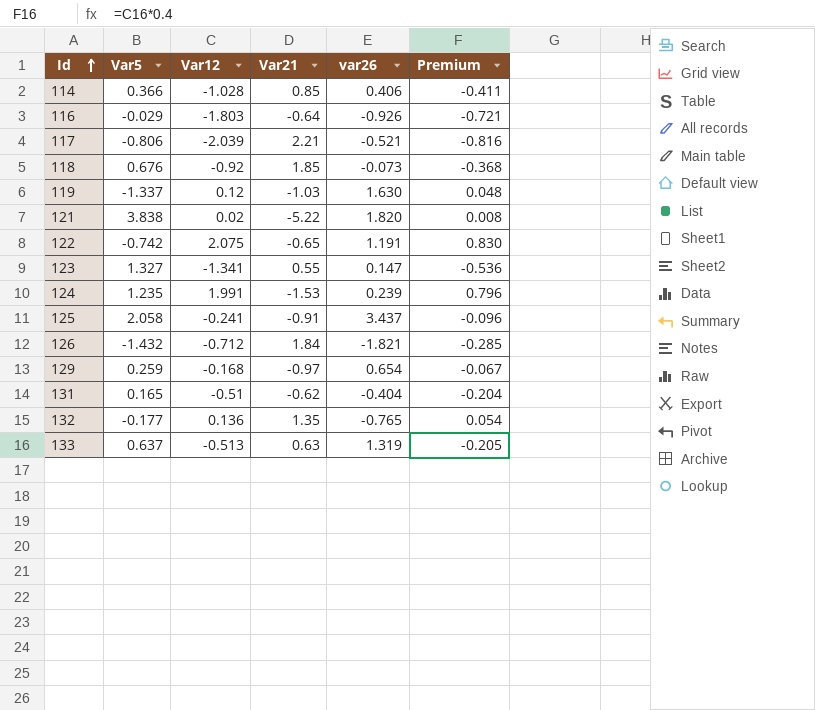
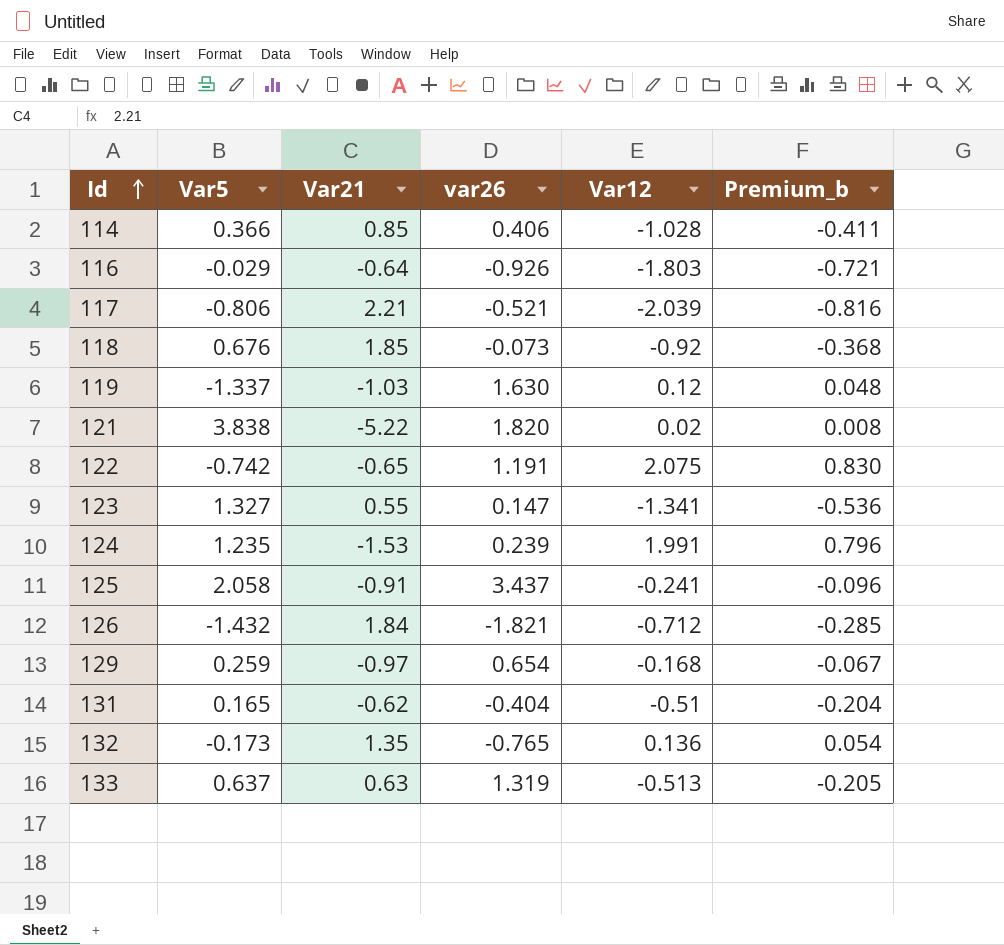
column Var12 | position: 3 -> 5
column name: Premium -> Premium_b
132 | Var5: -0.177 -> -0.173

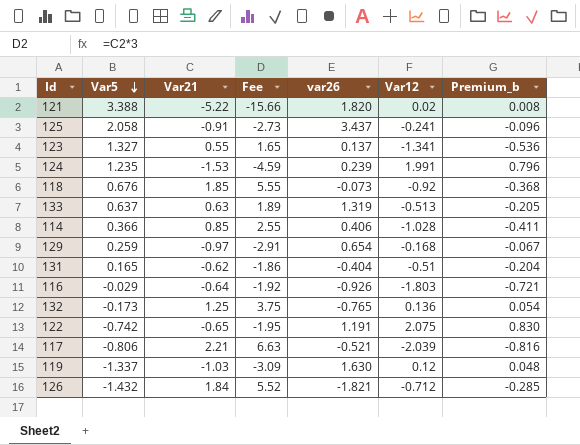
row order: Id ascending -> Var5 descending
column Fee | formula: none -> [Var21] * 3
121 | Var5: 3.838 -> 3.388
123 | var26: 0.147 -> 0.137
132 | Var21: 1.35 -> 1.25

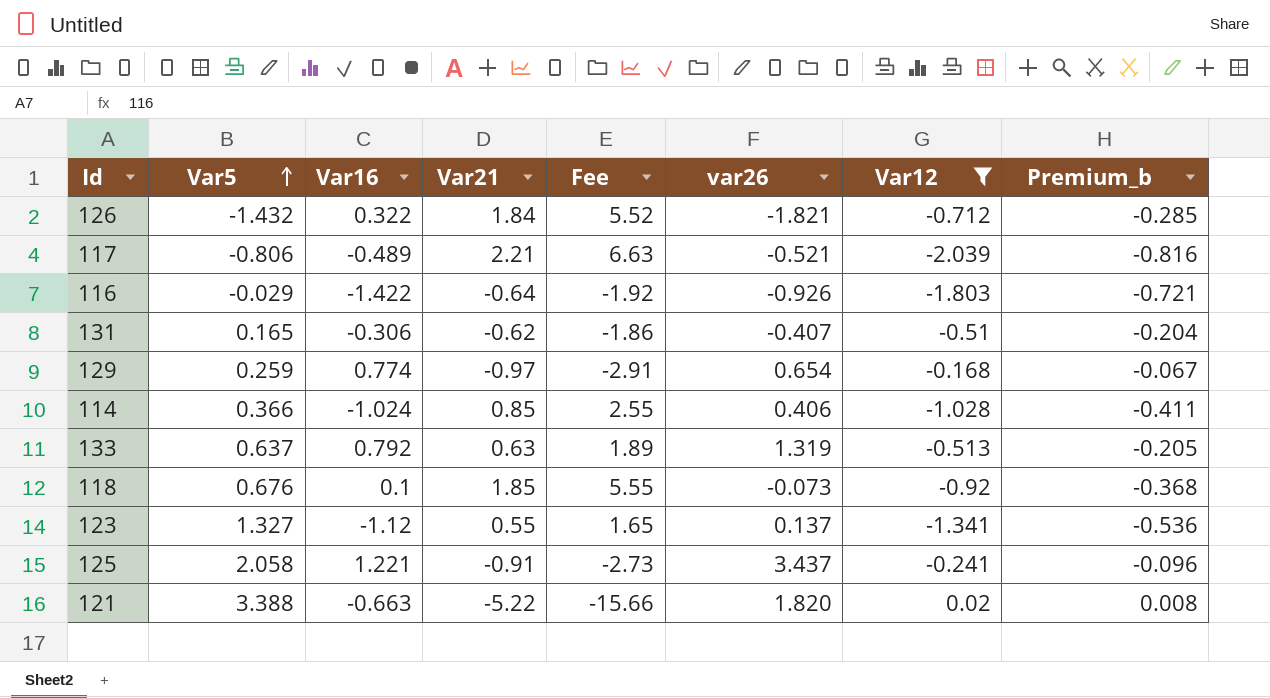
filter: none -> Var12 <= 0.02
row order: Var5 descending -> Var5 ascending
column Var16 | position: none -> 3
131 | var26: -0.404 -> -0.407

